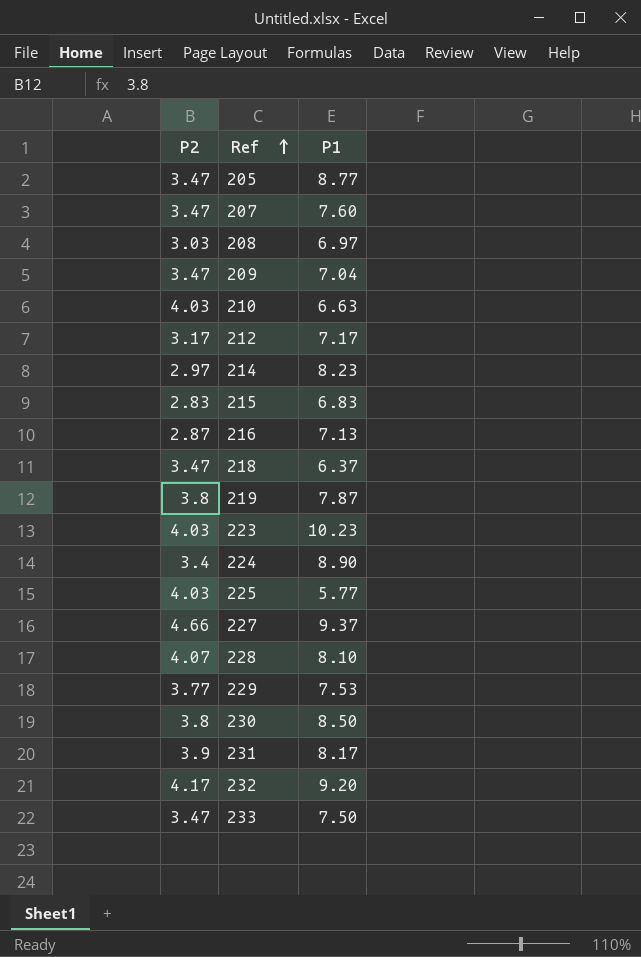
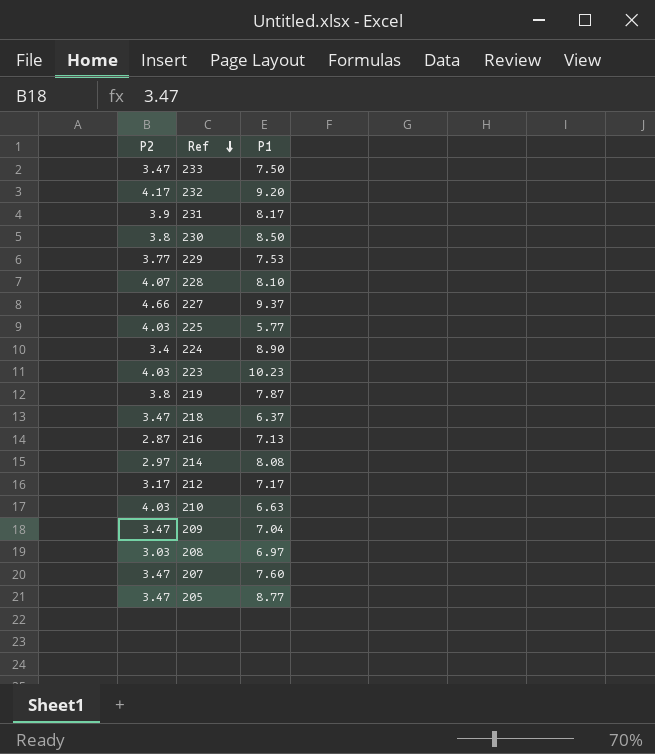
row order: Ref ascending -> Ref descending
row 215: 2.83 | 6.83 -> none
214 | P1: 8.23 -> 8.08

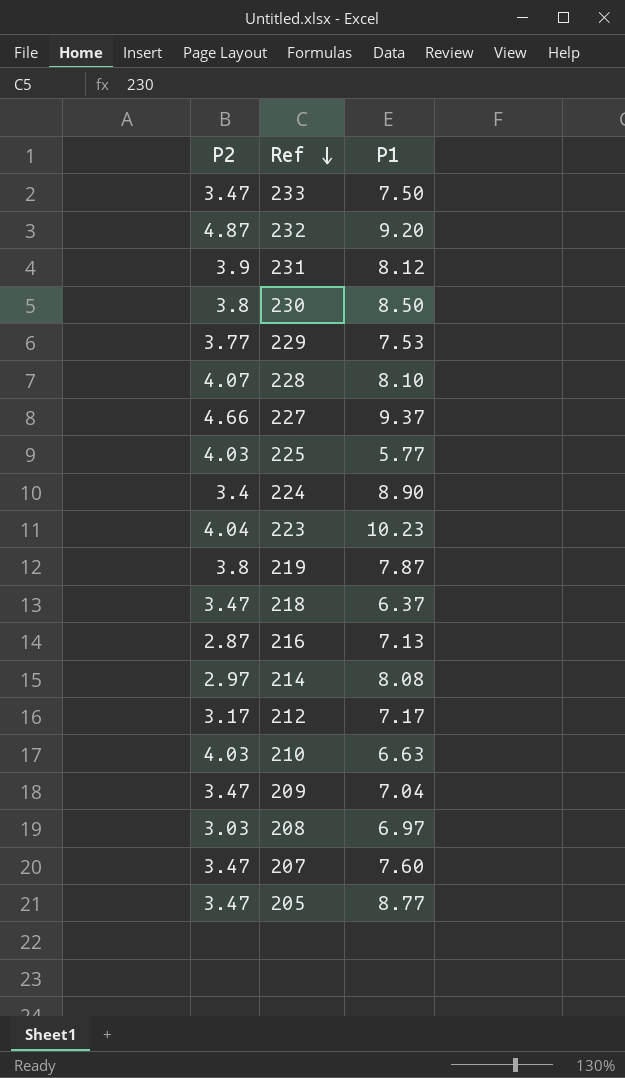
232 | P2: 4.17 -> 4.87
231 | P1: 8.17 -> 8.12
223 | P2: 4.03 -> 4.04

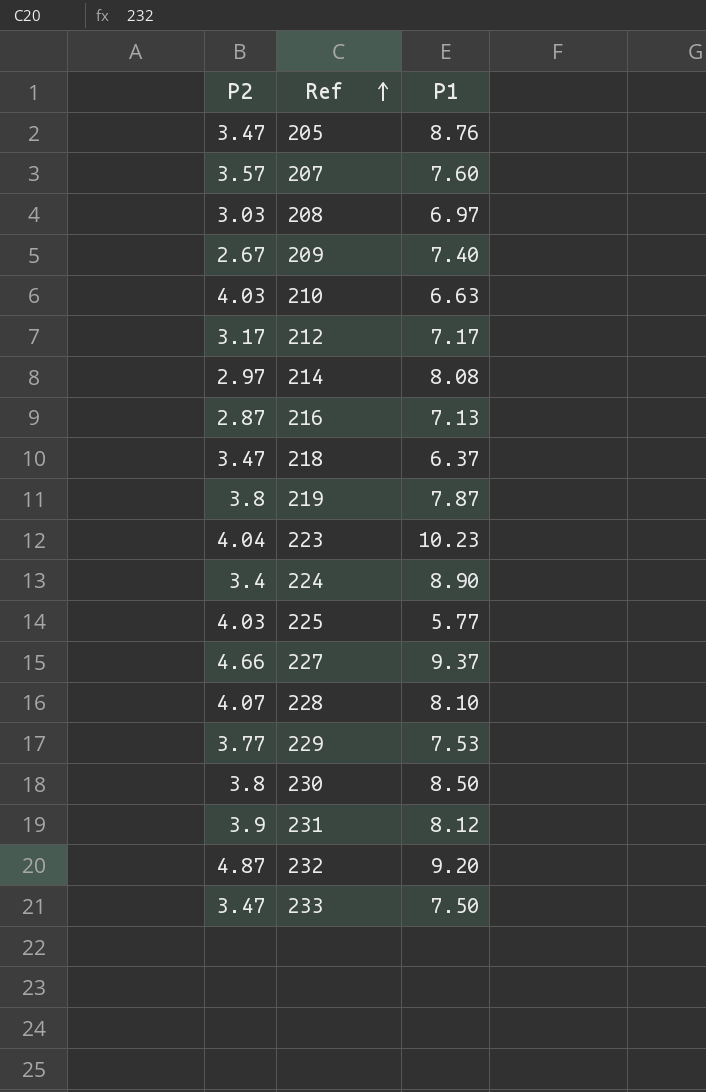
row order: Ref descending -> Ref ascending
205 | P1: 8.77 -> 8.76
207 | P2: 3.47 -> 3.57
209 | P2: 3.47 -> 2.67
209 | P1: 7.04 -> 7.40

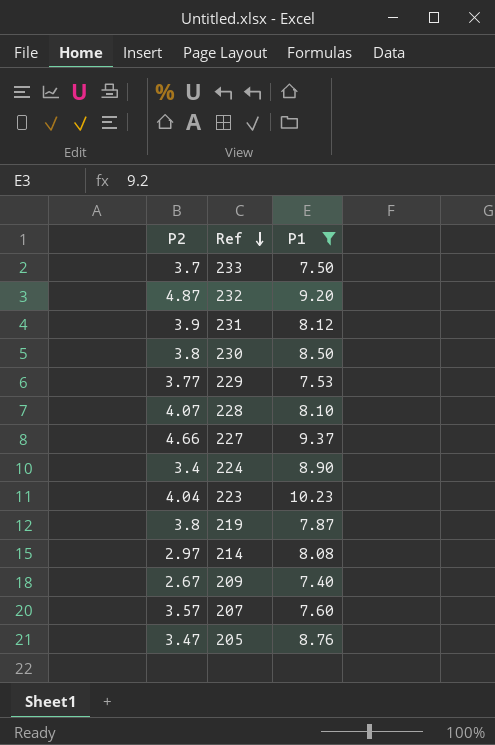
filter: none -> P1 >= 7.40
row order: Ref ascending -> Ref descending
233 | P2: 3.47 -> 3.7

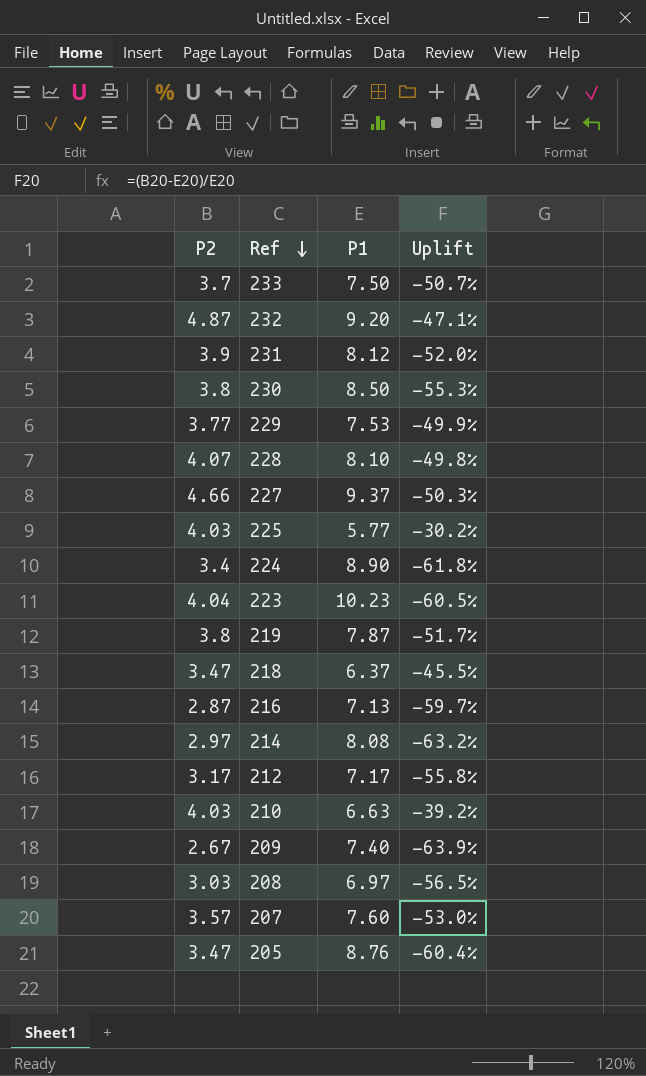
filter: P1 >= 7.40 -> none
column Uplift | formula: none -> ([P2] - [P1]) / [P1]

